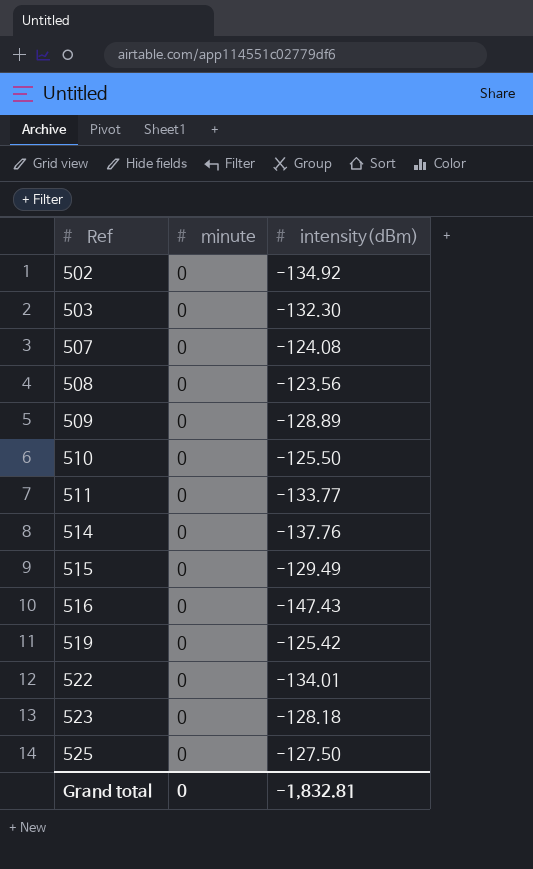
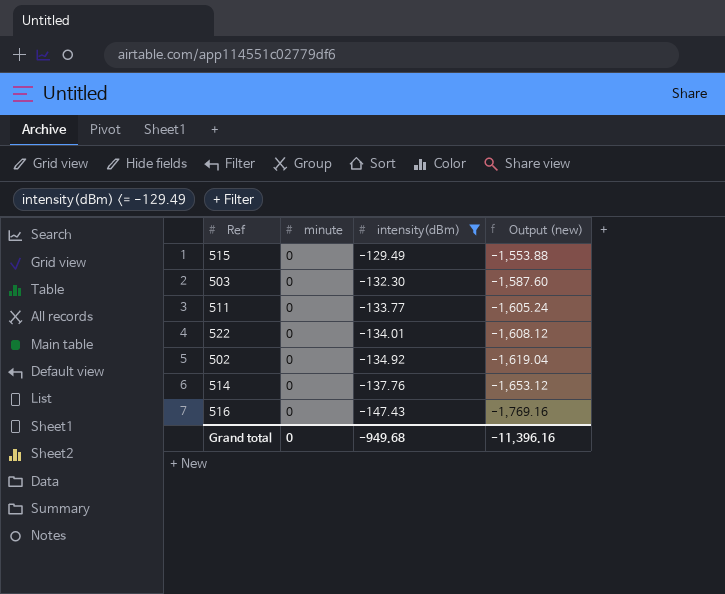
filter: none -> intensity(dBm) <= -129.49
row order: Ref ascending -> intensity(dBm) descending
column Output (new) | formula: none -> [intensity(dBm)] * 12
Grand total | intensity(dBm): -1,832.81 -> -949.68

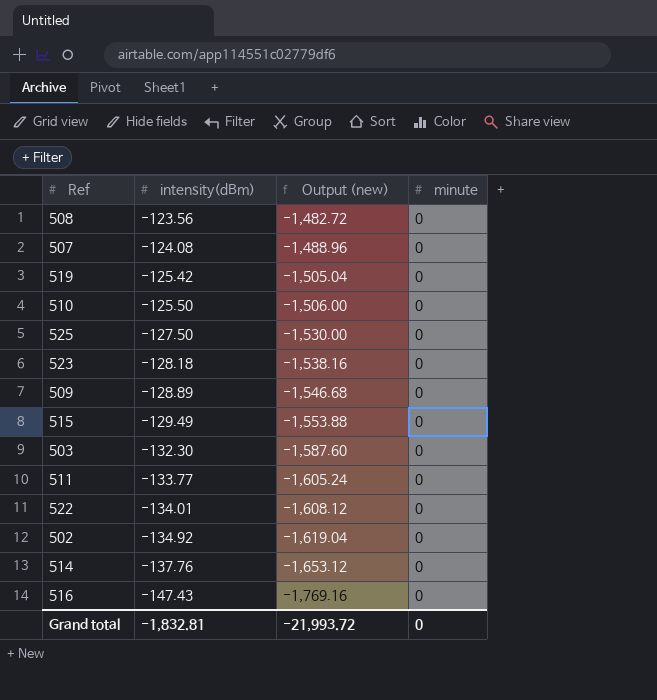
filter: intensity(dBm) <= -129.49 -> none
column minute | position: 2 -> 4
Grand total | intensity(dBm): -949.68 -> -1,832.81
Grand total | Output (new): -11,396.16 -> -21,993.72

